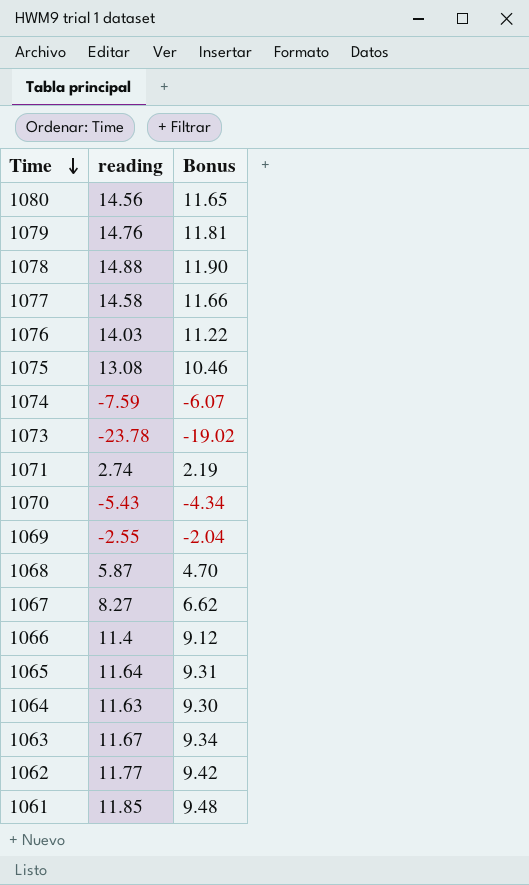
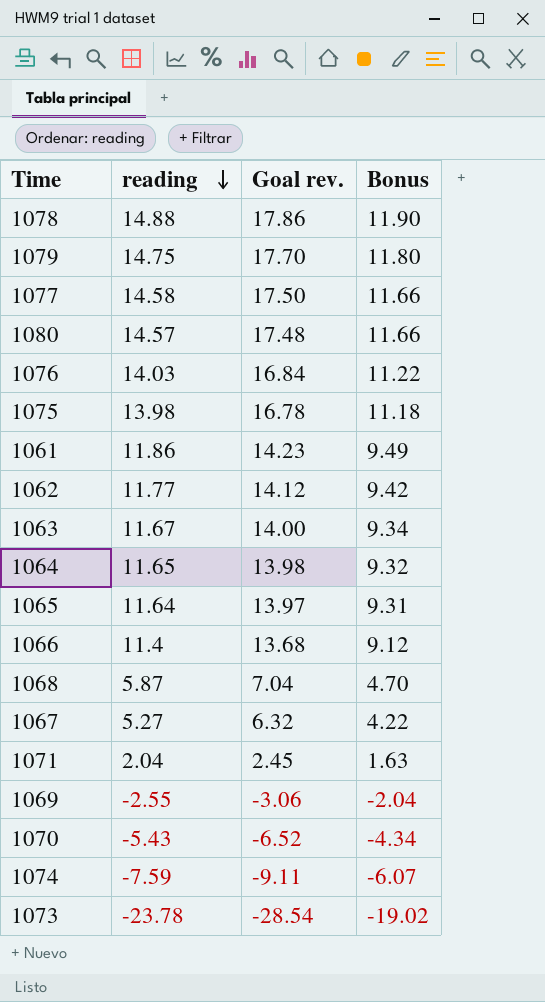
row order: Time descending -> reading descending
column Goal rev. | formula: none -> [reading] * 1.2
1079 | reading: 14.76 -> 14.75
1079 | Bonus: 11.81 -> 11.80
1080 | reading: 14.56 -> 14.57
1080 | Bonus: 11.65 -> 11.66
1075 | reading: 13.08 -> 13.98
1075 | Bonus: 10.46 -> 11.18
1061 | reading: 11.85 -> 11.86
1061 | Bonus: 9.48 -> 9.49
1064 | reading: 11.63 -> 11.65
1064 | Bonus: 9.30 -> 9.32
1067 | reading: 8.27 -> 5.27
1067 | Bonus: 6.62 -> 4.22
1071 | reading: 2.74 -> 2.04
1071 | Bonus: 2.19 -> 1.63

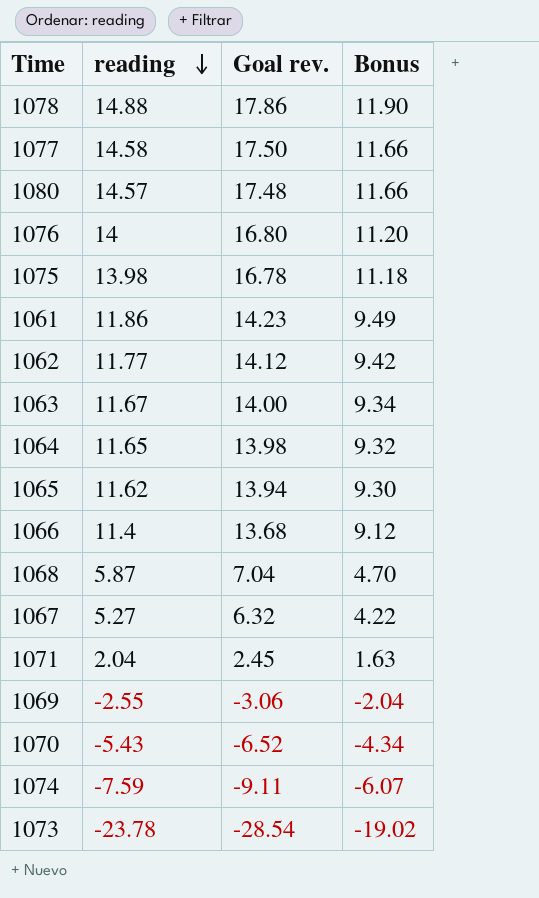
row 1079: 14.75 | 17.70 | 11.80 -> none
1076 | reading: 14.03 -> 14
1076 | Goal rev.: 16.84 -> 16.80
1076 | Bonus: 11.22 -> 11.20
1065 | reading: 11.64 -> 11.62
1065 | Goal rev.: 13.97 -> 13.94
1065 | Bonus: 9.31 -> 9.30

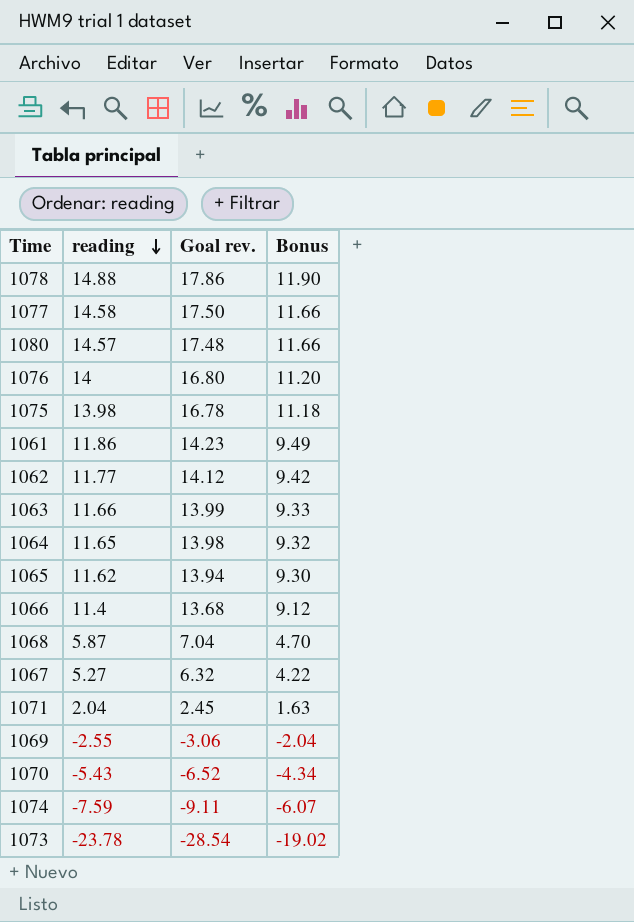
1063 | reading: 11.67 -> 11.66
1063 | Goal rev.: 14.00 -> 13.99
1063 | Bonus: 9.34 -> 9.33

